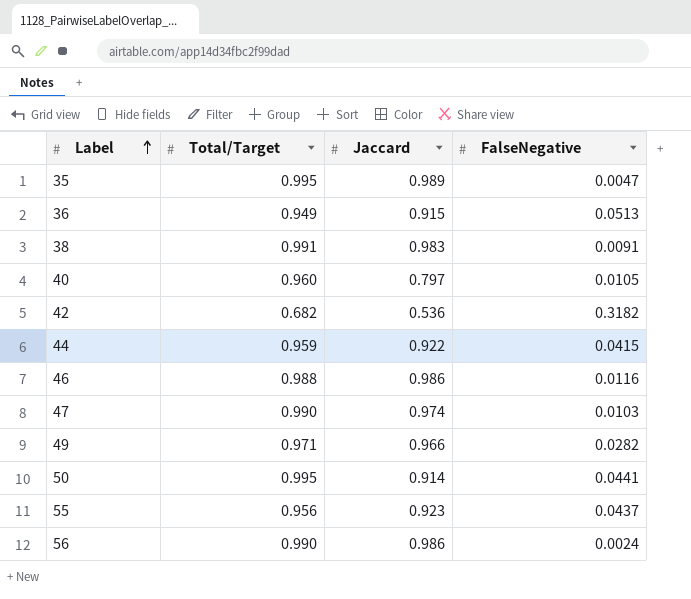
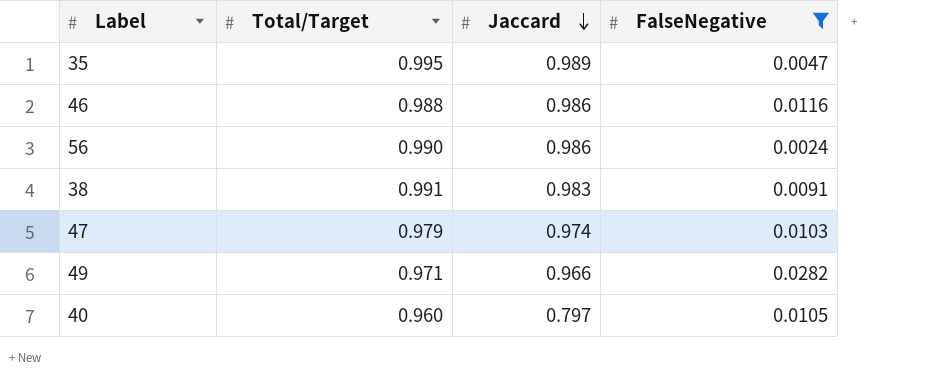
filter: none -> FalseNegative <= 0.0282
row order: Label ascending -> Jaccard descending
47 | Total/Target: 0.990 -> 0.979

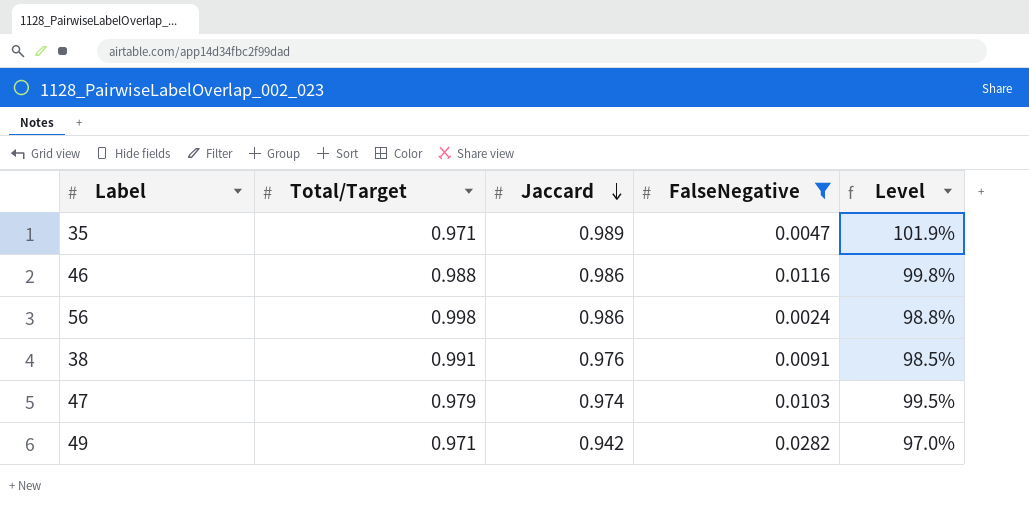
column Level | formula: none -> [Jaccard] / [Total/Target]
row 40: 0.960 | 0.797 | 0.0105 -> none
35 | Total/Target: 0.995 -> 0.971
56 | Total/Target: 0.990 -> 0.998
38 | Jaccard: 0.983 -> 0.976
49 | Jaccard: 0.966 -> 0.942

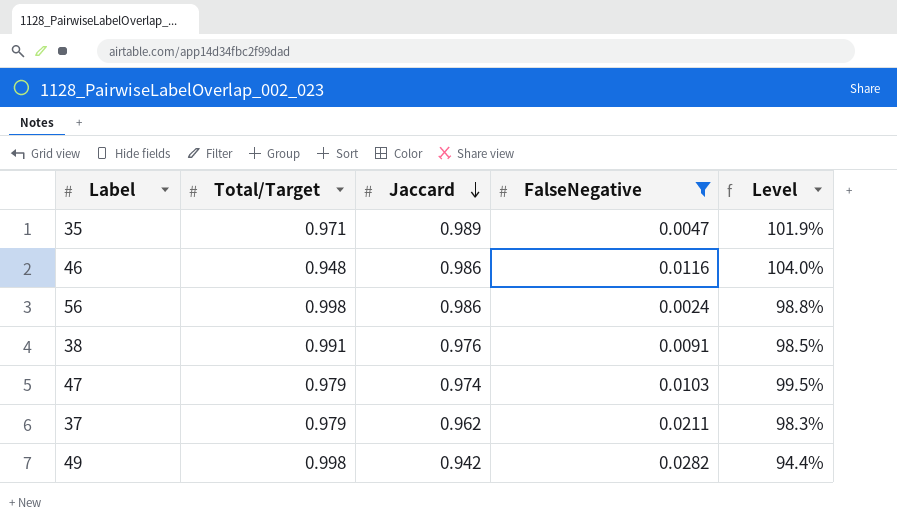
46 | Total/Target: 0.988 -> 0.948
46 | Level: 99.8% -> 104.0%
row 37: none -> 0.979 | 0.962 | 0.0211 | 98.3%
49 | Total/Target: 0.971 -> 0.998
49 | Level: 97.0% -> 94.4%

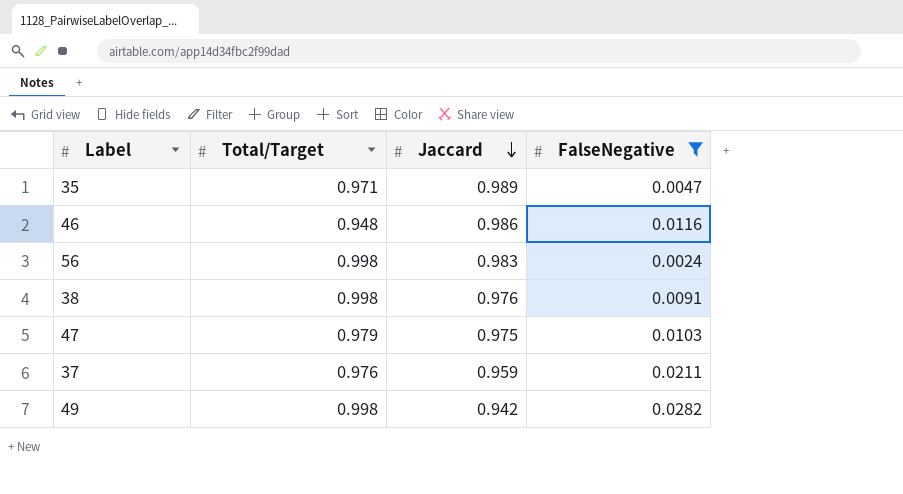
column Level | formula: [Jaccard] / [Total/Target] -> none
56 | Jaccard: 0.986 -> 0.983
38 | Total/Target: 0.991 -> 0.998
47 | Jaccard: 0.974 -> 0.975
37 | Total/Target: 0.979 -> 0.976
37 | Jaccard: 0.962 -> 0.959

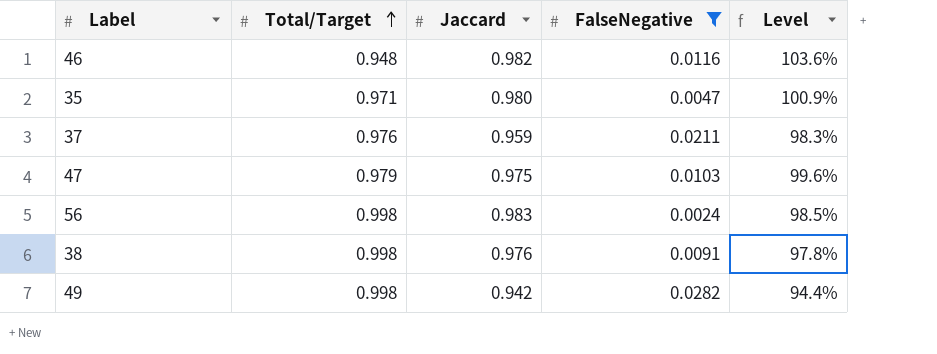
row order: Jaccard descending -> Total/Target ascending
column Level | formula: none -> [Jaccard] / [Total/Target]
46 | Jaccard: 0.986 -> 0.982
35 | Jaccard: 0.989 -> 0.980

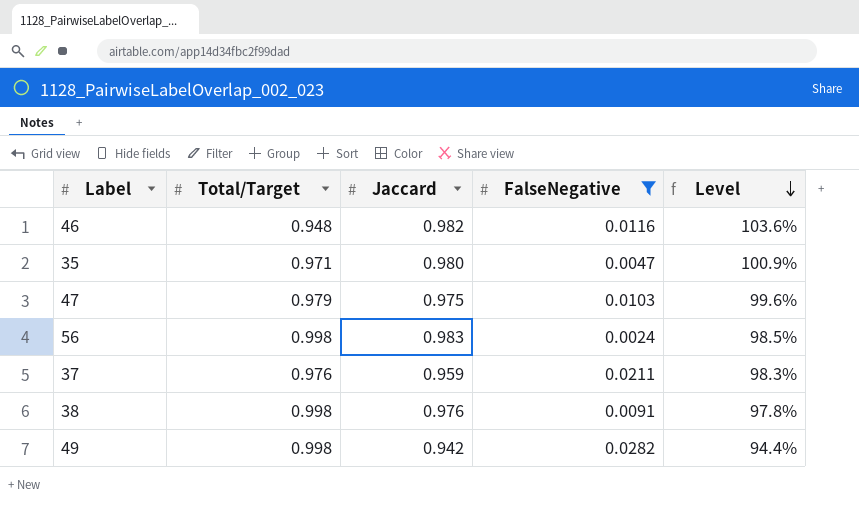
row order: Total/Target ascending -> Level descending

